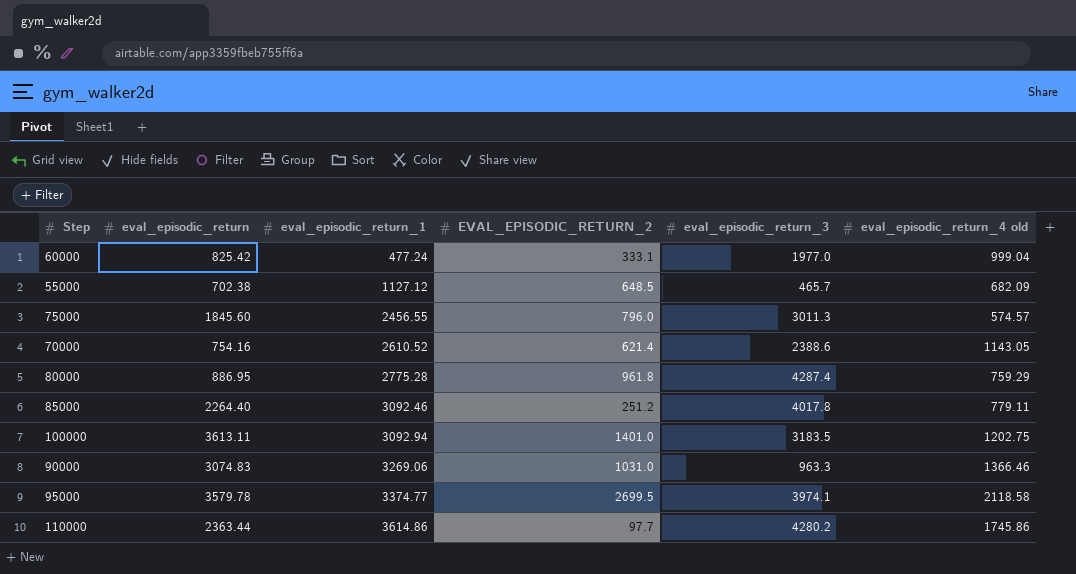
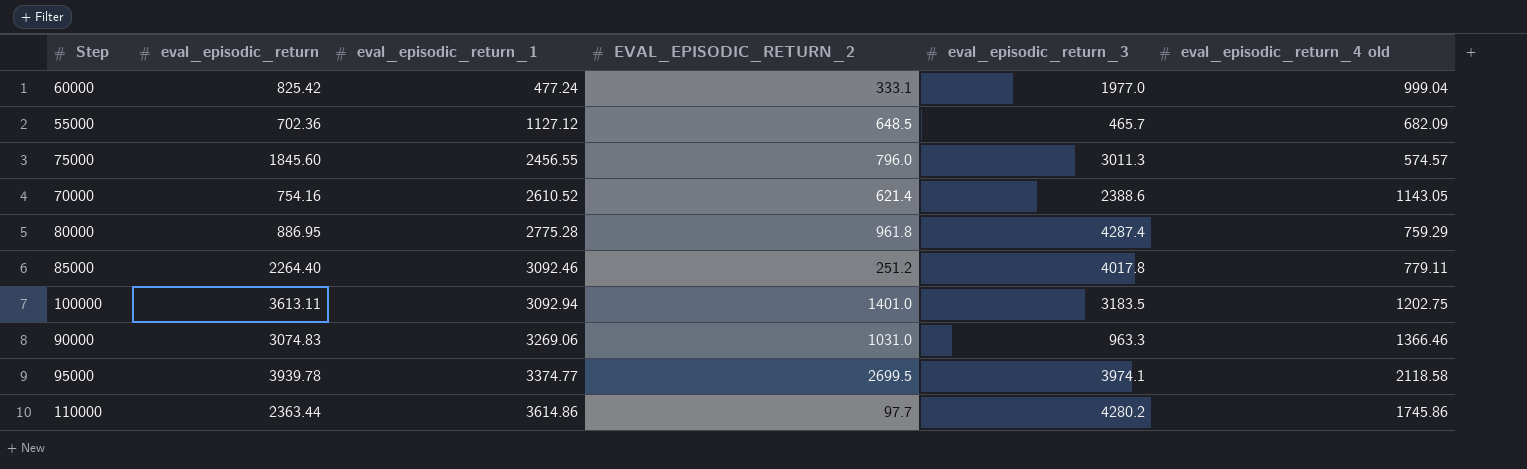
55000 | eval_episodic_return: 702.38 -> 702.36
95000 | eval_episodic_return: 3579.78 -> 3939.78

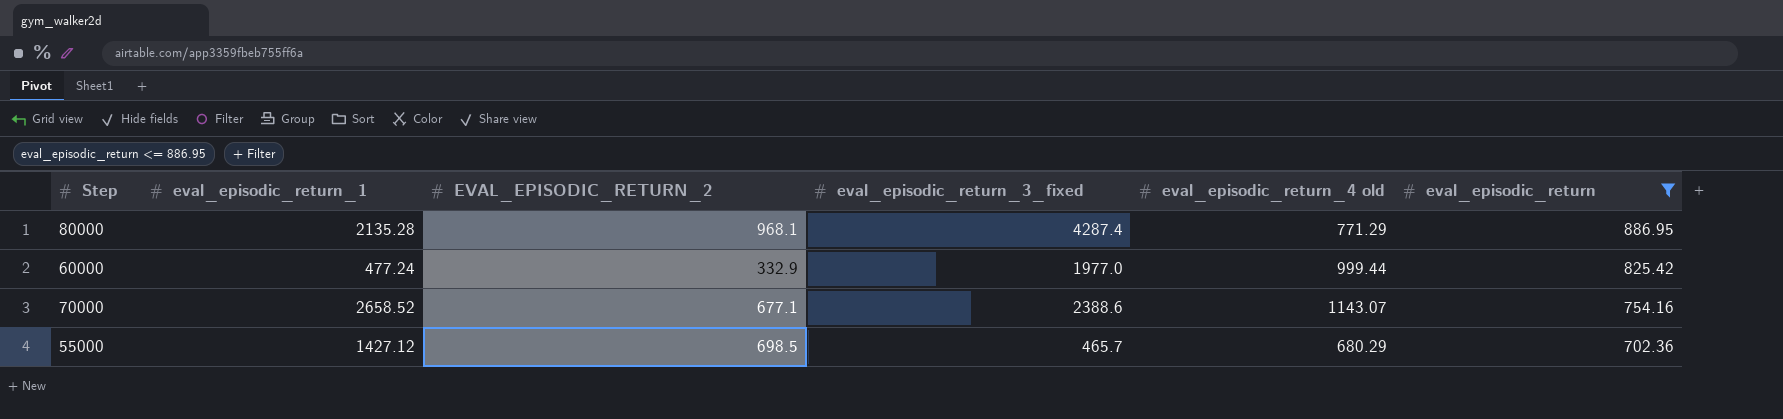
filter: none -> eval_episodic_return <= 886.95
row order: eval_episodic_return_1 ascending -> eval_episodic_return descending
column name: eval_episodic_return_3 -> eval_episodic_return_3_fixed
column eval_episodic_return | position: 2 -> 6
80000 | eval_episodic_return_1: 2775.28 -> 2135.28
80000 | EVAL_EPISODIC_RETURN_2: 961.8 -> 968.1
80000 | eval_episodic_return_4 old: 759.29 -> 771.29
60000 | EVAL_EPISODIC_RETURN_2: 333.1 -> 332.9
60000 | eval_episodic_return_4 old: 999.04 -> 999.44
70000 | eval_episodic_return_1: 2610.52 -> 2658.52
70000 | EVAL_EPISODIC_RETURN_2: 621.4 -> 677.1
70000 | eval_episodic_return_4 old: 1143.05 -> 1143.07
55000 | eval_episodic_return_1: 1127.12 -> 1427.12
55000 | EVAL_EPISODIC_RETURN_2: 648.5 -> 698.5
55000 | eval_episodic_return_4 old: 682.09 -> 680.29

